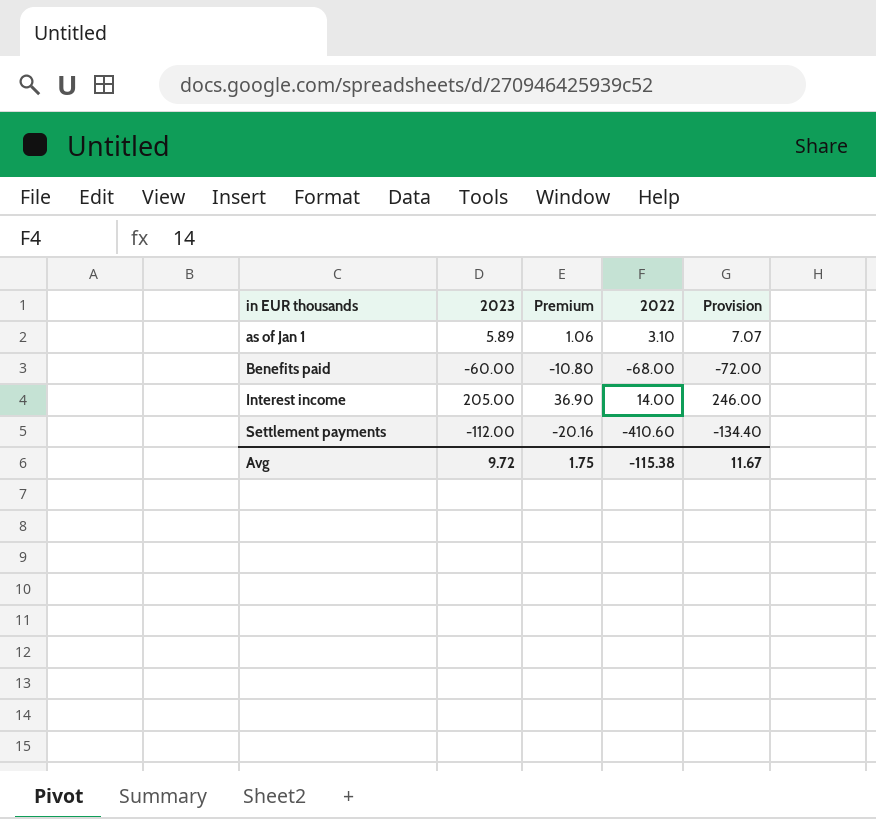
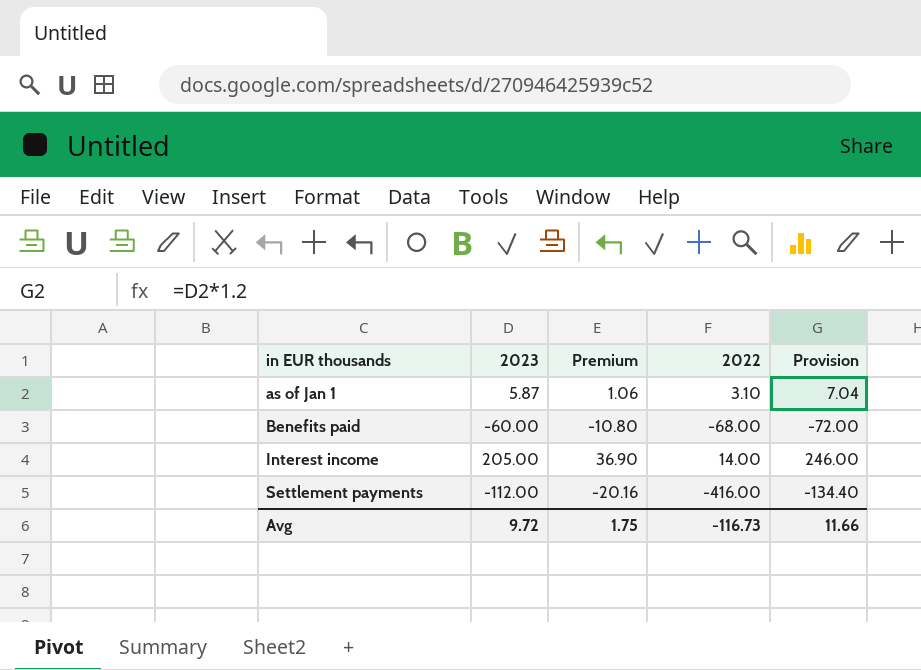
as of Jan 1 | 2023: 5.89 -> 5.87
as of Jan 1 | Provision: 7.07 -> 7.04
Settlement payments | 2022: -410.60 -> -416.00
Avg | 2022: -115.38 -> -116.73
Avg | Provision: 11.67 -> 11.66

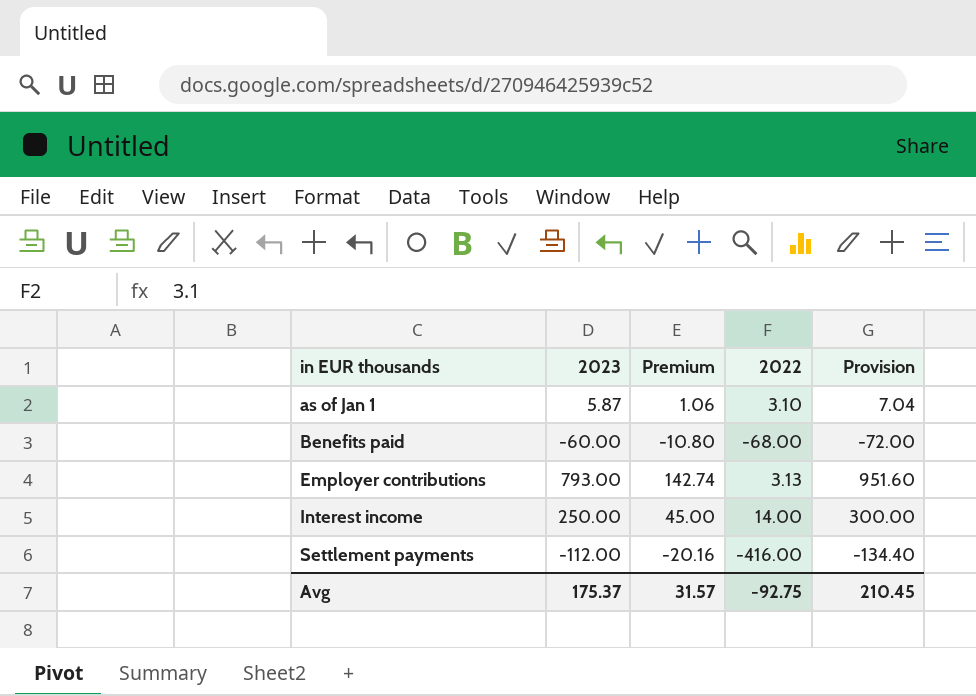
row Employer contributions: none -> 793.00 | 142.74 | 3.13 | 951.60
Interest income | 2023: 205.00 -> 250.00
Interest income | Premium: 36.90 -> 45.00
Interest income | Provision: 246.00 -> 300.00
Avg | 2023: 9.72 -> 175.37
Avg | Premium: 1.75 -> 31.57
Avg | 2022: -116.73 -> -92.75
Avg | Provision: 11.66 -> 210.45

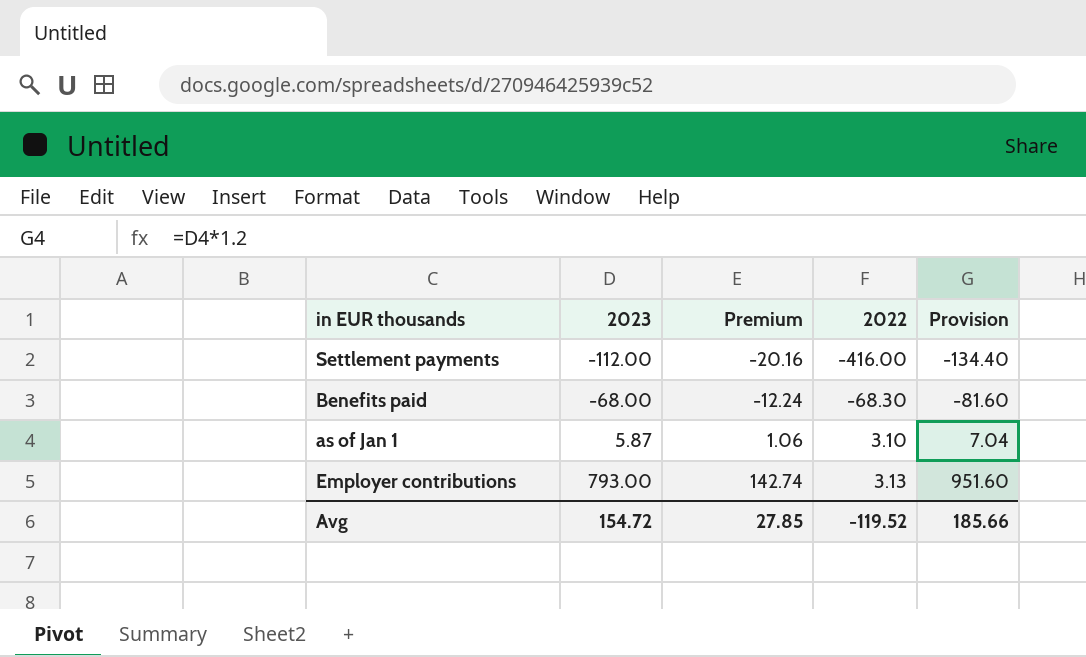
row order: in EUR thousands ascending -> 2023 ascending
row Interest income: 250.00 | 45.00 | 14.00 | 300.00 -> none
Benefits paid | 2023: -60.00 -> -68.00
Benefits paid | Premium: -10.80 -> -12.24
Benefits paid | 2022: -68.00 -> -68.30
Benefits paid | Provision: -72.00 -> -81.60
Avg | 2023: 175.37 -> 154.72
Avg | Premium: 31.57 -> 27.85
Avg | 2022: -92.75 -> -119.52
Avg | Provision: 210.45 -> 185.66

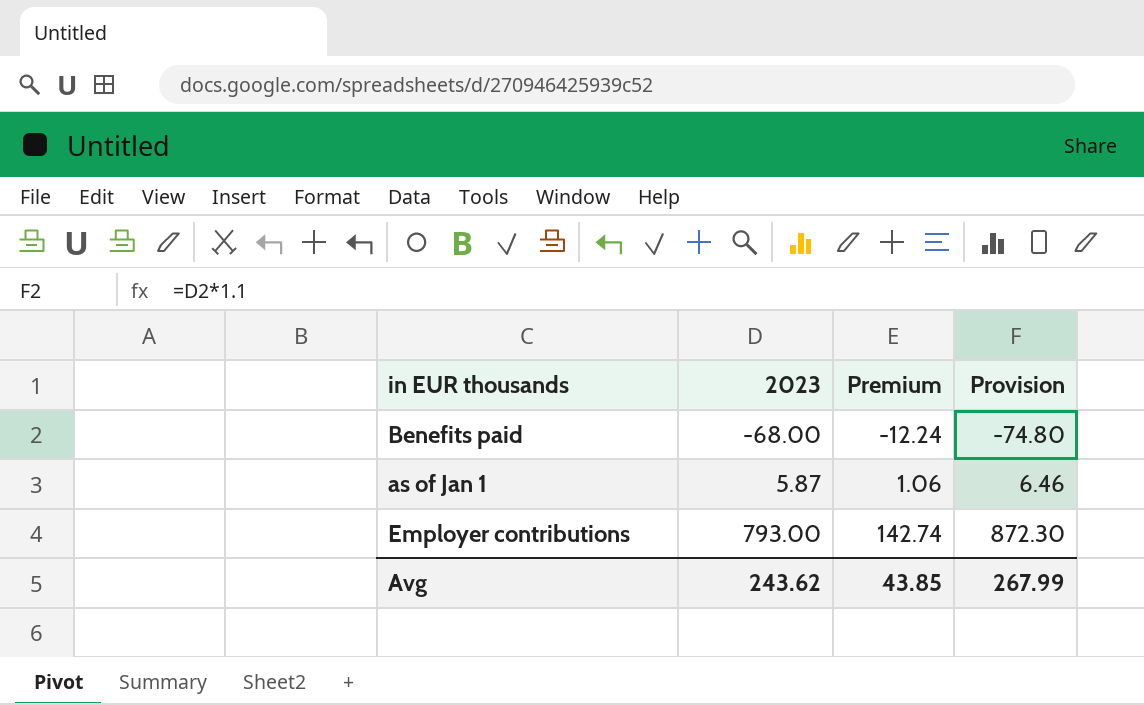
column 2022 | position: 4 -> none
column Provision | formula: [2023] * 1.2 -> [2023] * 1.1
row Settlement payments: -112.00 | -20.16 | -416.00 | -134.40 -> none
Avg | 2023: 154.72 -> 243.62
Avg | Premium: 27.85 -> 43.85
Avg | Provision: 185.66 -> 267.99

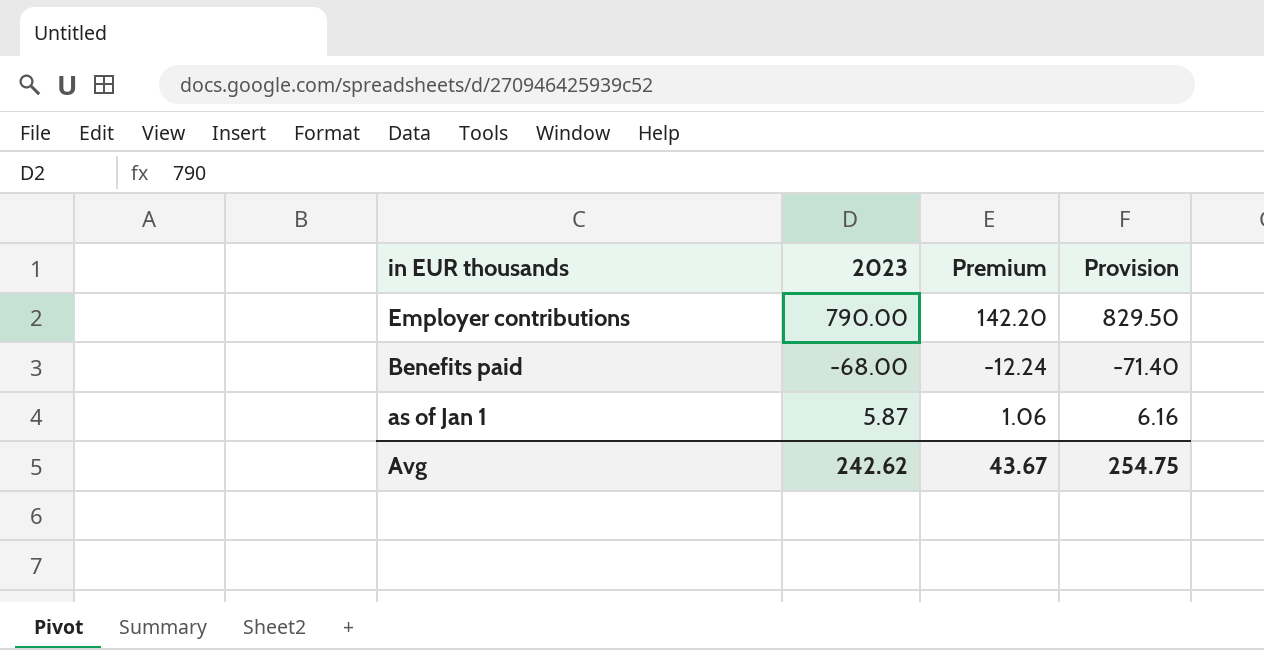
row order: 2023 ascending -> in EUR thousands descending
column Provision | formula: [2023] * 1.1 -> [2023] * 1.05
Employer contributions | 2023: 793.00 -> 790.00
Employer contributions | Premium: 142.74 -> 142.20
Avg | 2023: 243.62 -> 242.62
Avg | Premium: 43.85 -> 43.67
Avg | Provision: 267.99 -> 254.75

